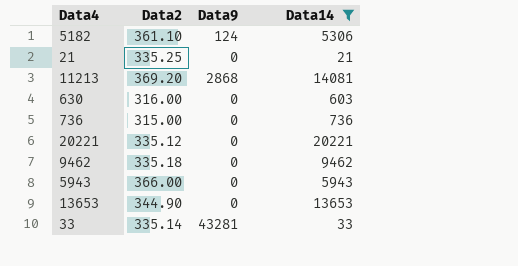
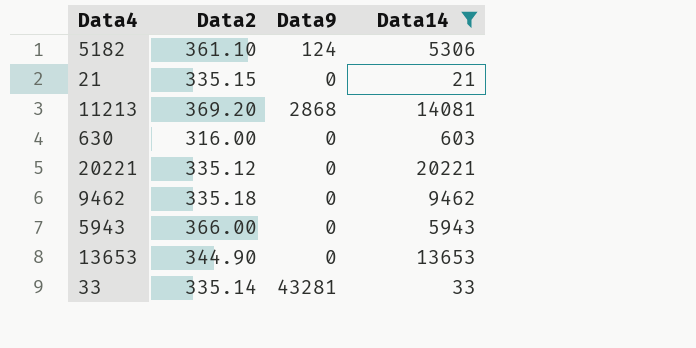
row 736: 315.00 | 0 | 736 -> none
21 | Data2: 335.25 -> 335.15

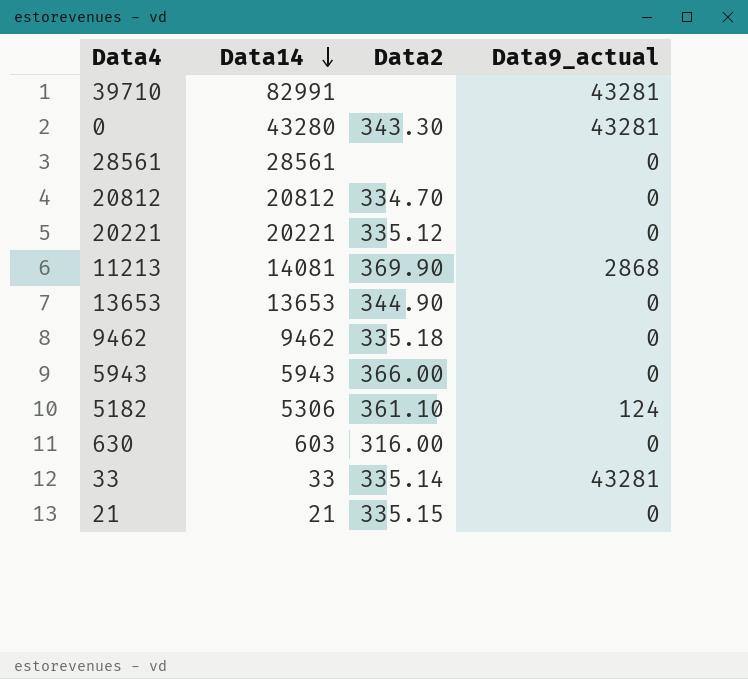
filter: Data14 <= 20221 -> none
row order: none -> Data14 descending
column Data14 | position: 4 -> 2
column name: Data9 -> Data9_actual
11213 | Data2: 369.20 -> 369.90

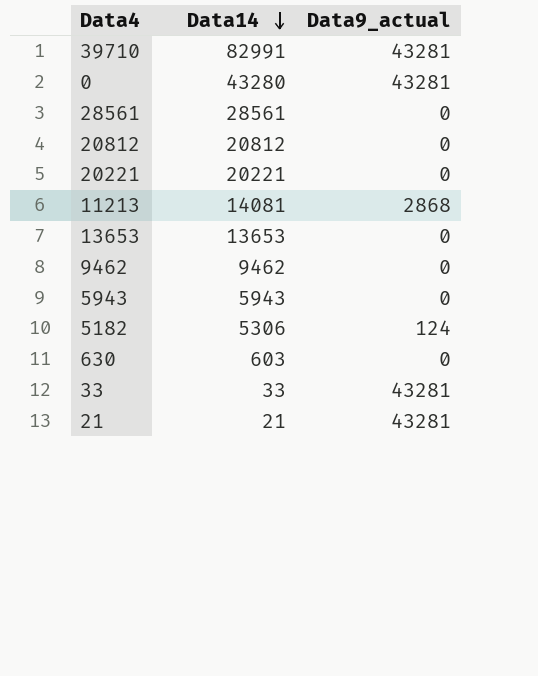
column Data2 | position: 3 -> none
21 | Data9_actual: 0 -> 43281

